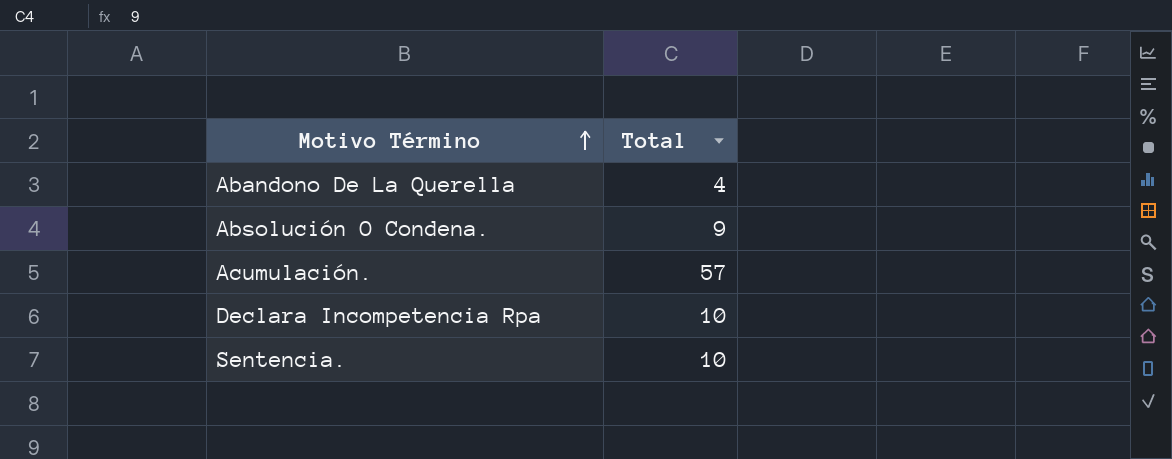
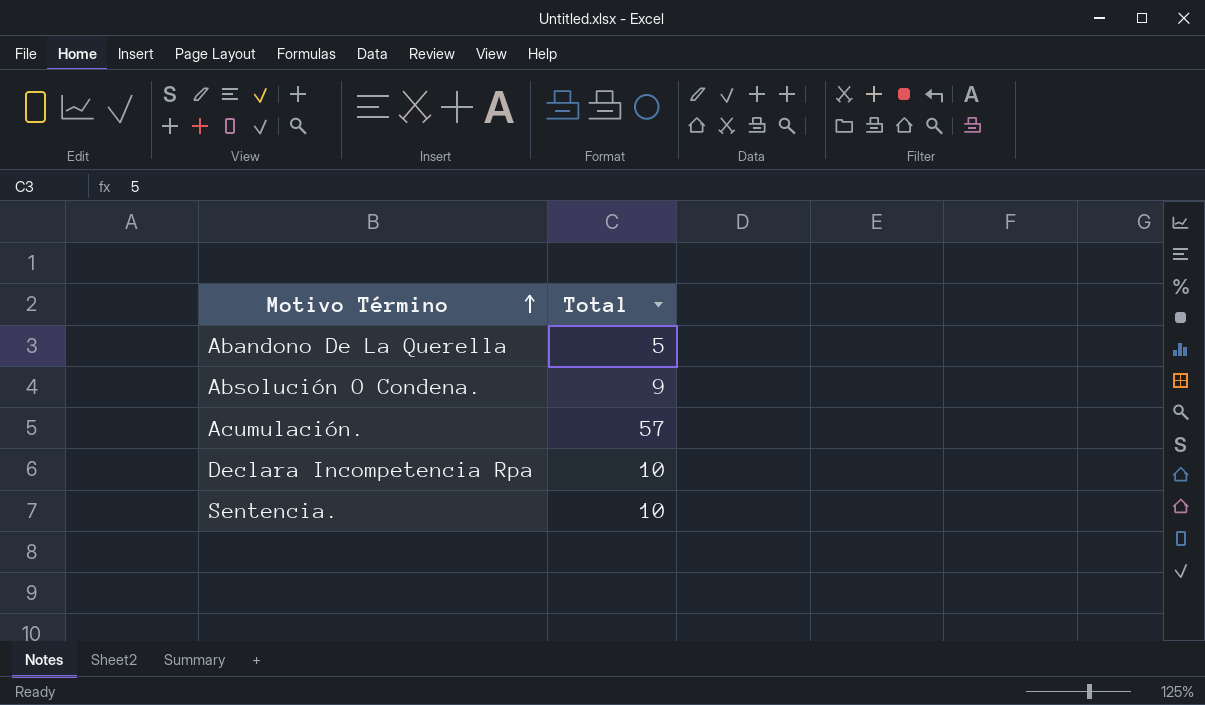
Abandono De La Querella | Total: 4 -> 5

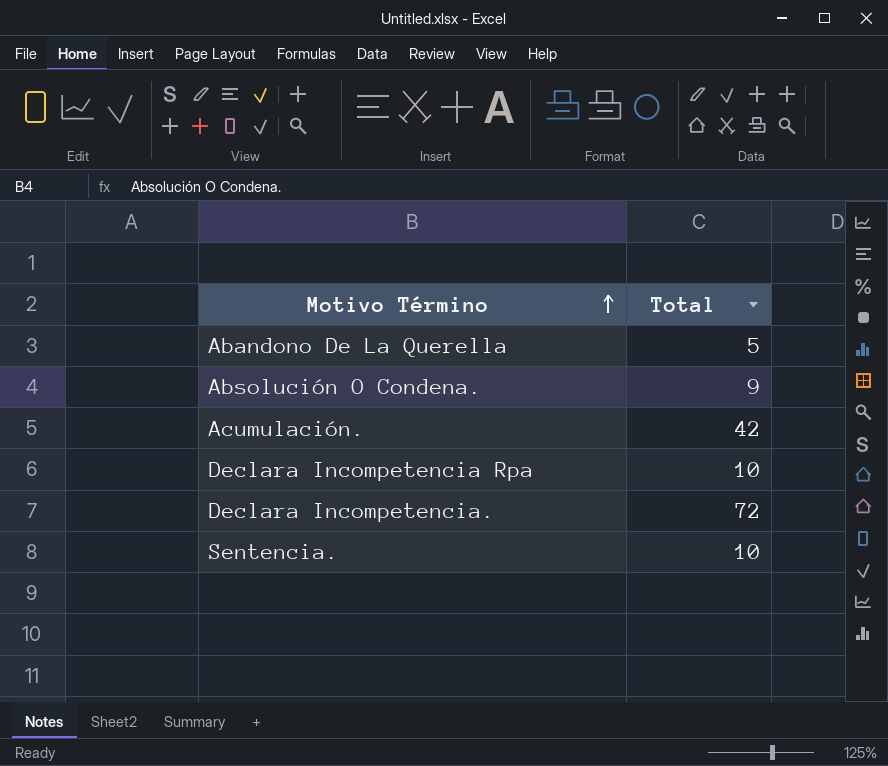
Acumulación. | Total: 57 -> 42
row Declara Incompetencia.: none -> 72

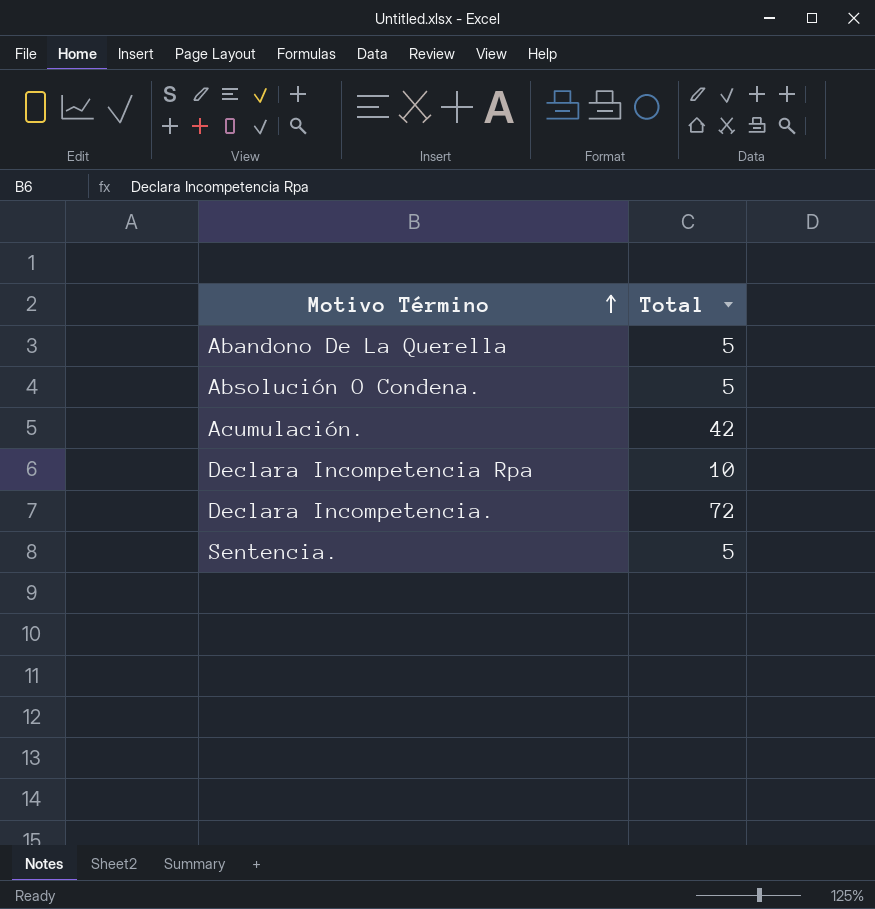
Absolución O Condena. | Total: 9 -> 5
Sentencia. | Total: 10 -> 5

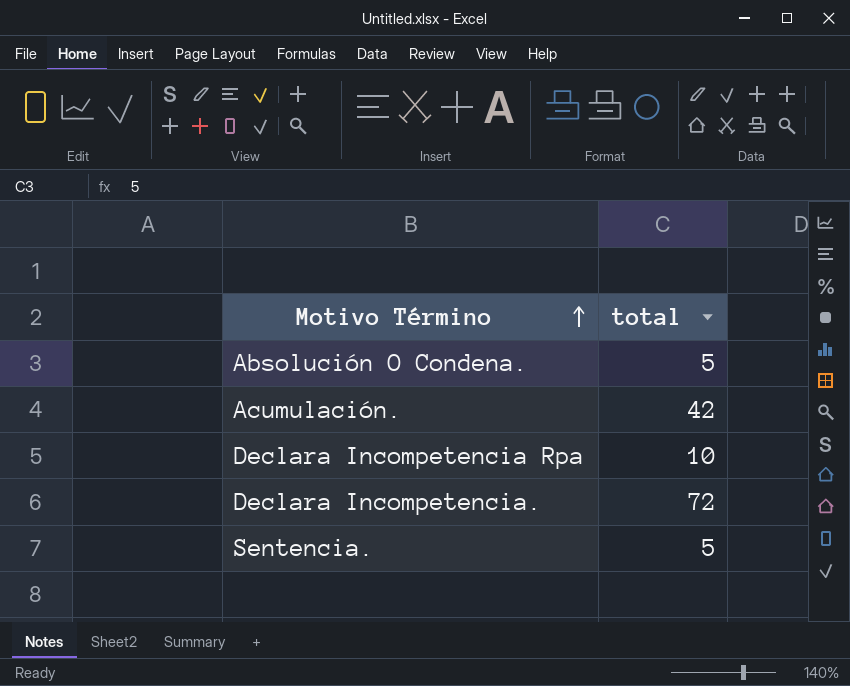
column name: Total -> total
row Abandono De La Querella: 5 -> none

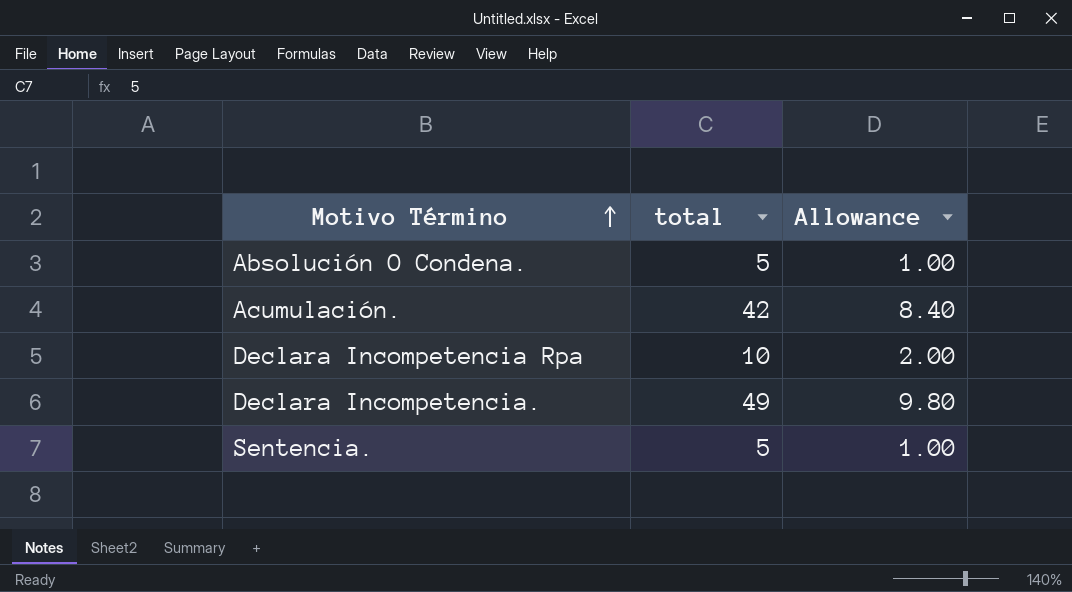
column Allowance | formula: none -> [total] * 0.2
Declara Incompetencia. | total: 72 -> 49

